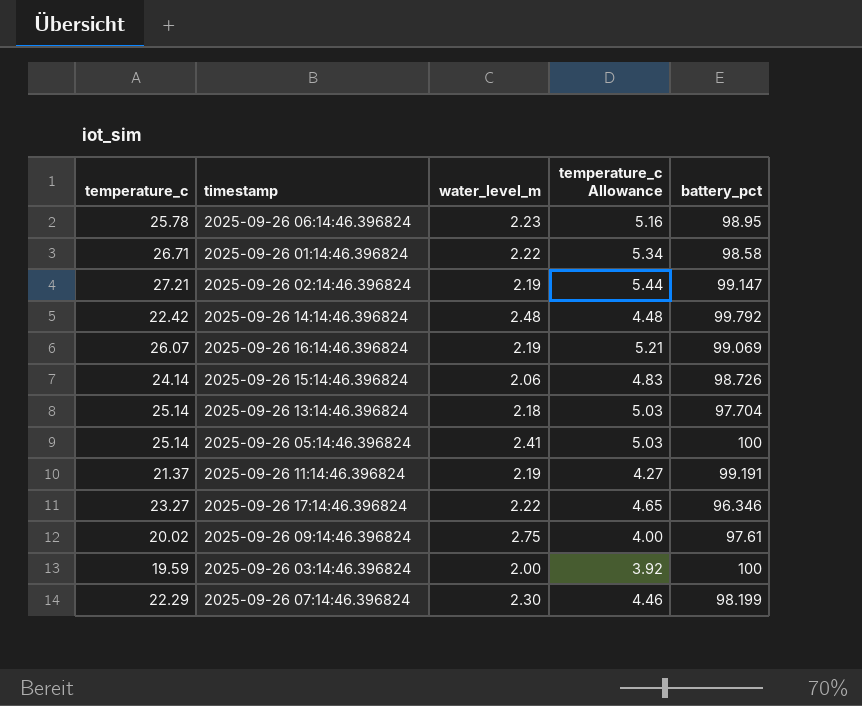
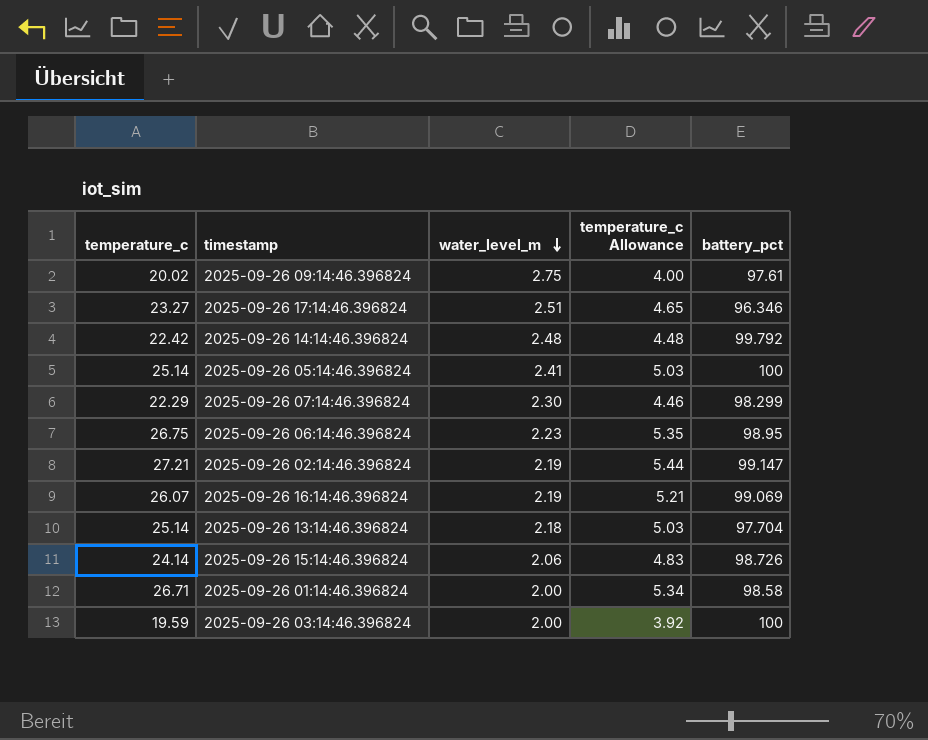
row order: none -> water_level_m descending
row 2025-09-26 11:14:46.396824: 21.37 | 2.19 | 4.27 | 99.191 -> none
2025-09-26 17:14:46.396824 | water_level_m: 2.22 -> 2.51
2025-09-26 07:14:46.396824 | battery_pct: 98.199 -> 98.299
2025-09-26 06:14:46.396824 | temperature_c: 25.78 -> 26.75
2025-09-26 06:14:46.396824 | temperature_c Allowance: 5.16 -> 5.35
2025-09-26 01:14:46.396824 | water_level_m: 2.22 -> 2.00

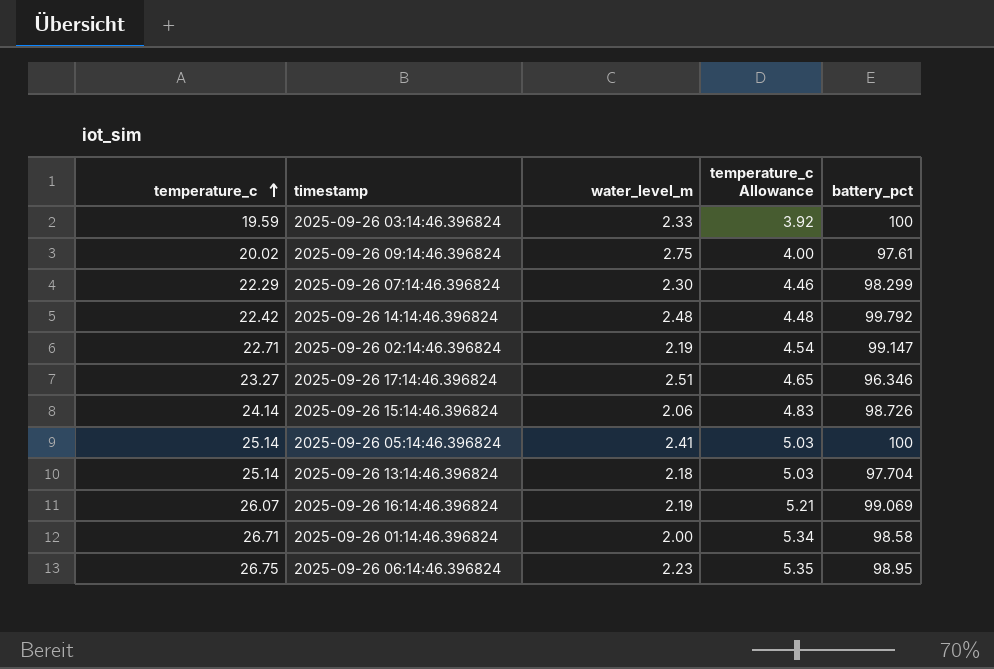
row order: water_level_m descending -> temperature_c ascending
2025-09-26 03:14:46.396824 | water_level_m: 2.00 -> 2.33
2025-09-26 02:14:46.396824 | temperature_c: 27.21 -> 22.71
2025-09-26 02:14:46.396824 | temperature_c Allowance: 5.44 -> 4.54

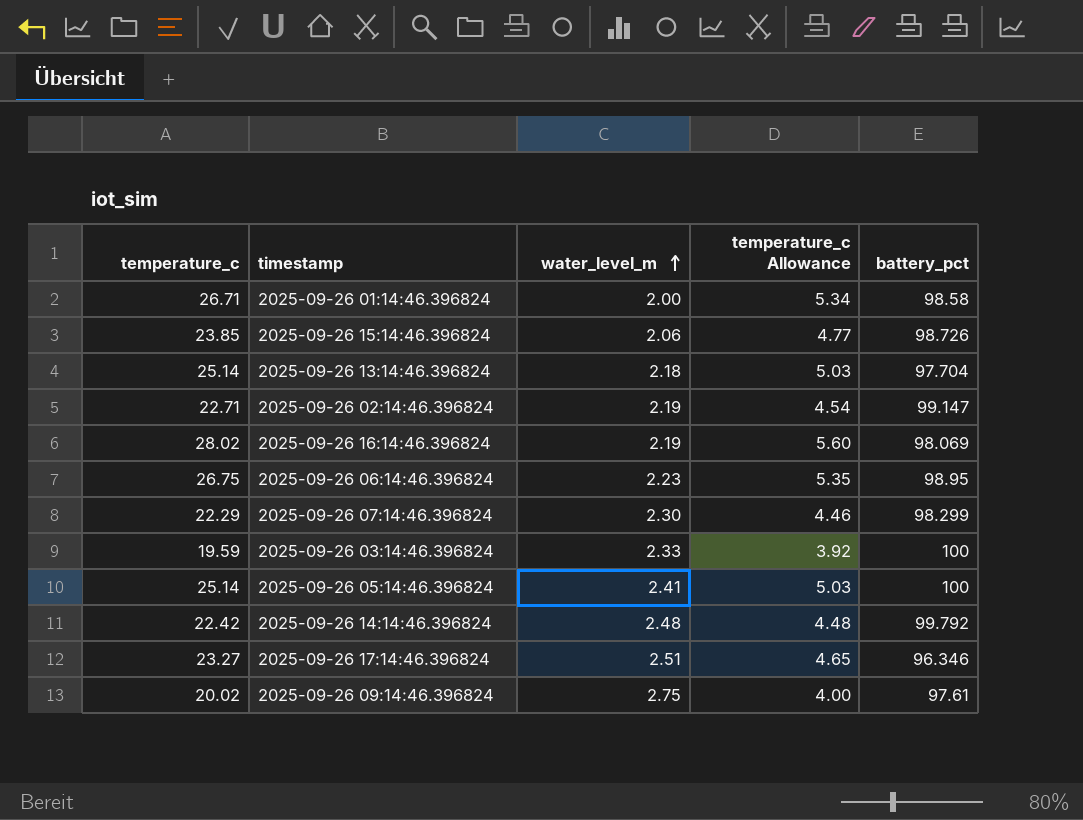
row order: temperature_c ascending -> water_level_m ascending
2025-09-26 15:14:46.396824 | temperature_c: 24.14 -> 23.85
2025-09-26 15:14:46.396824 | temperature_c Allowance: 4.83 -> 4.77
2025-09-26 16:14:46.396824 | temperature_c: 26.07 -> 28.02
2025-09-26 16:14:46.396824 | temperature_c Allowance: 5.21 -> 5.60
2025-09-26 16:14:46.396824 | battery_pct: 99.069 -> 98.069

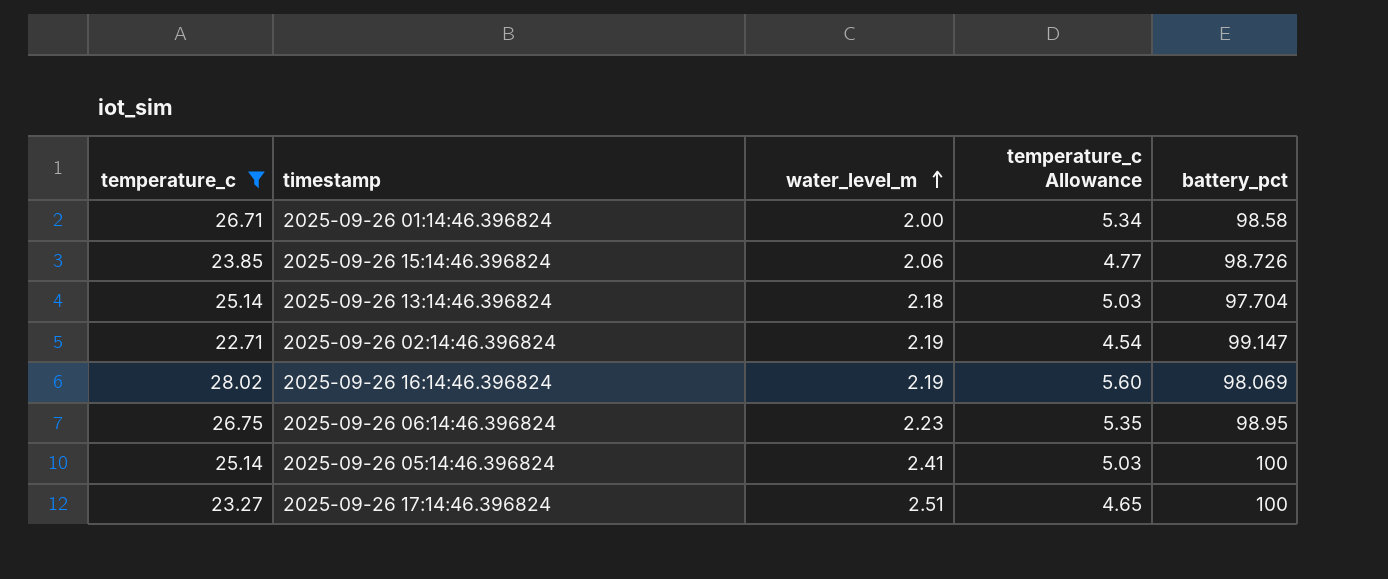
filter: none -> temperature_c >= 22.71
2025-09-26 17:14:46.396824 | battery_pct: 96.346 -> 100

